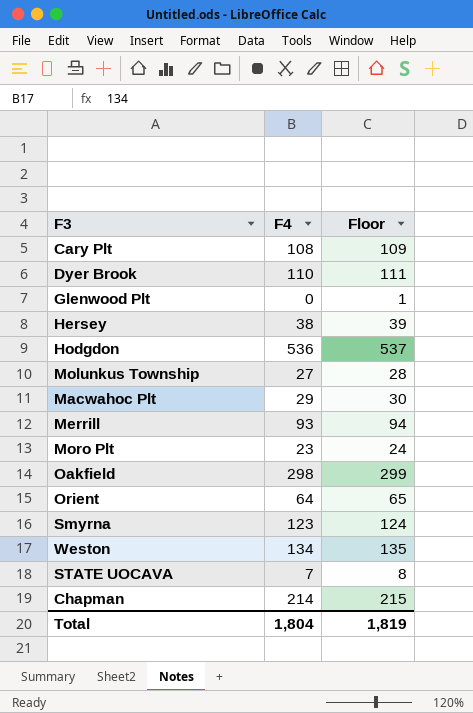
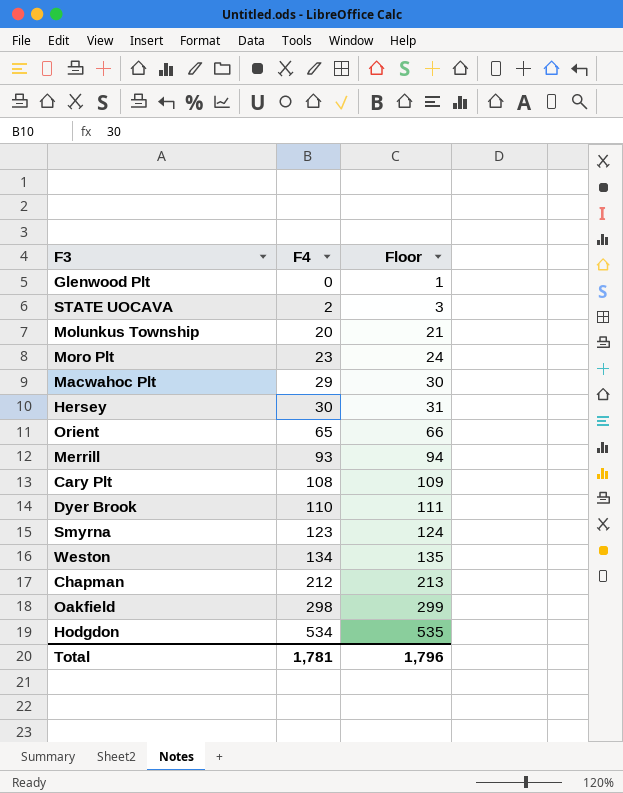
row order: none -> F4 ascending
STATE UOCAVA | F4: 7 -> 2
STATE UOCAVA | Floor: 8 -> 3
Molunkus Township | F4: 27 -> 20
Molunkus Township | Floor: 28 -> 21
Hersey | F4: 38 -> 30
Hersey | Floor: 39 -> 31
Orient | F4: 64 -> 65
Orient | Floor: 65 -> 66
Chapman | F4: 214 -> 212
Chapman | Floor: 215 -> 213
Hodgdon | F4: 536 -> 534
Hodgdon | Floor: 537 -> 535
Total | F4: 1,804 -> 1,781
Total | Floor: 1,819 -> 1,796

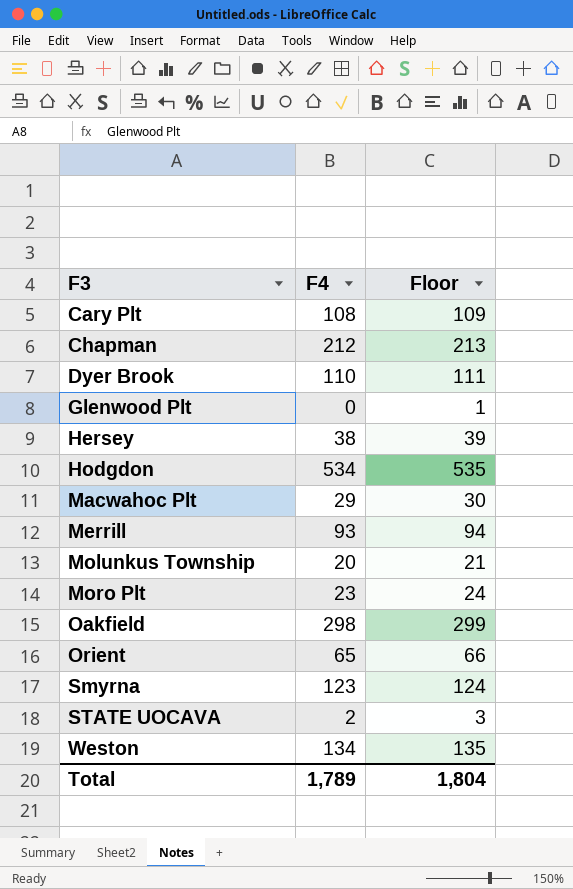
row order: F4 ascending -> F3 ascending
Hersey | F4: 30 -> 38
Hersey | Floor: 31 -> 39
Total | F4: 1,781 -> 1,789
Total | Floor: 1,796 -> 1,804

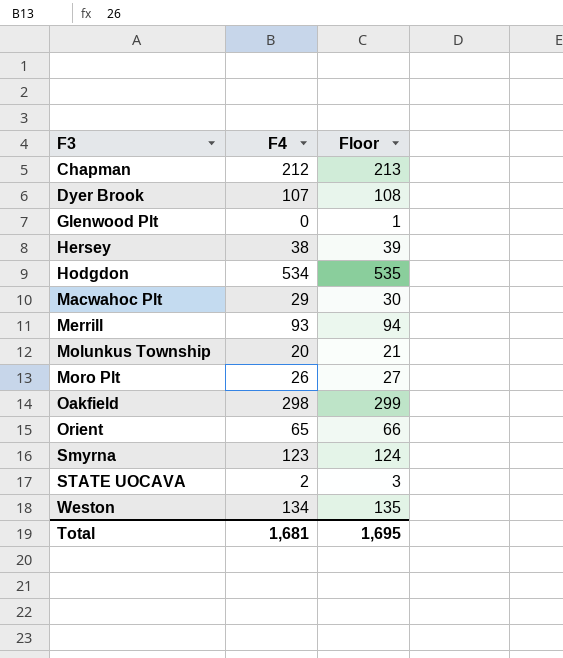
row Cary Plt: 108 | 109 -> none
Dyer Brook | F4: 110 -> 107
Dyer Brook | Floor: 111 -> 108
Moro Plt | F4: 23 -> 26
Moro Plt | Floor: 24 -> 27
Total | F4: 1,789 -> 1,681
Total | Floor: 1,804 -> 1,695

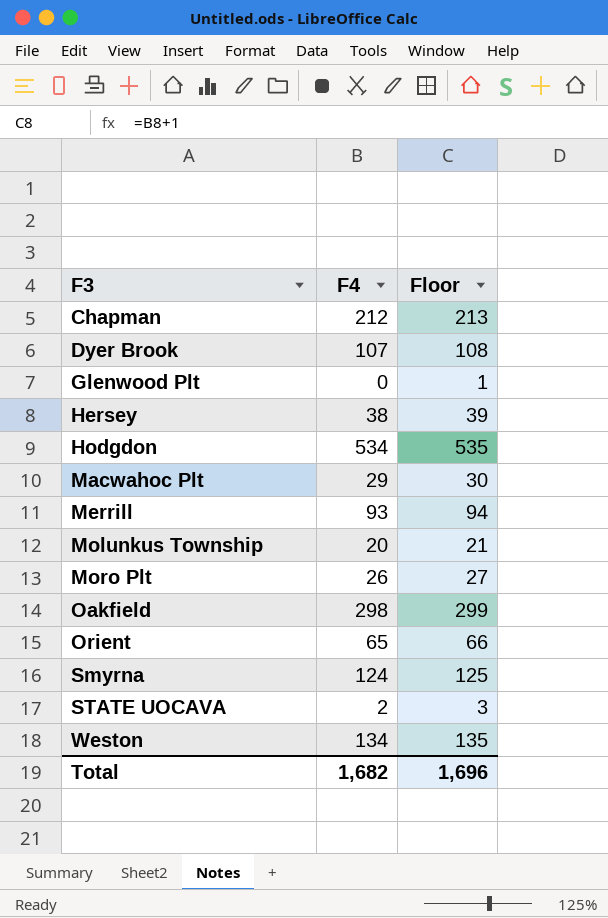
Smyrna | F4: 123 -> 124
Smyrna | Floor: 124 -> 125
Total | F4: 1,681 -> 1,682
Total | Floor: 1,695 -> 1,696

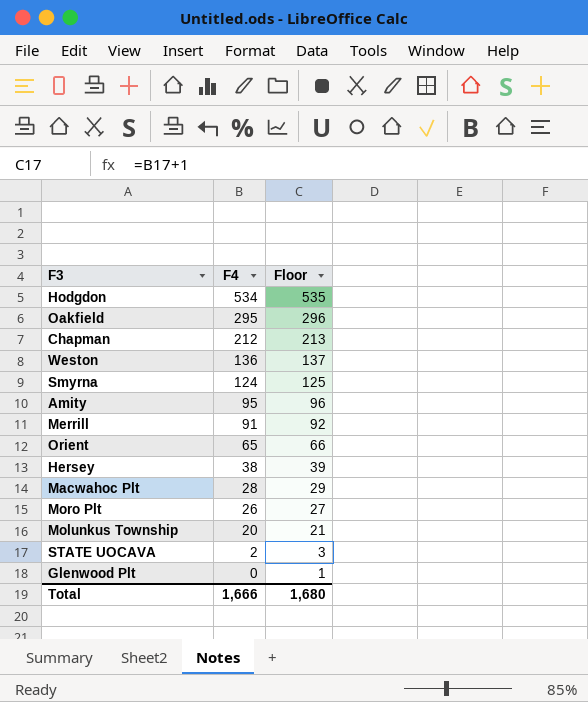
row order: F3 ascending -> F4 descending
row Dyer Brook: 107 | 108 -> none
Oakfield | F4: 298 -> 295
Oakfield | Floor: 299 -> 296
Weston | F4: 134 -> 136
Weston | Floor: 135 -> 137
row Amity: none -> 95 | 96
Merrill | F4: 93 -> 91
Merrill | Floor: 94 -> 92
Macwahoc Plt | F4: 29 -> 28
Macwahoc Plt | Floor: 30 -> 29
Total | F4: 1,682 -> 1,666
Total | Floor: 1,696 -> 1,680

